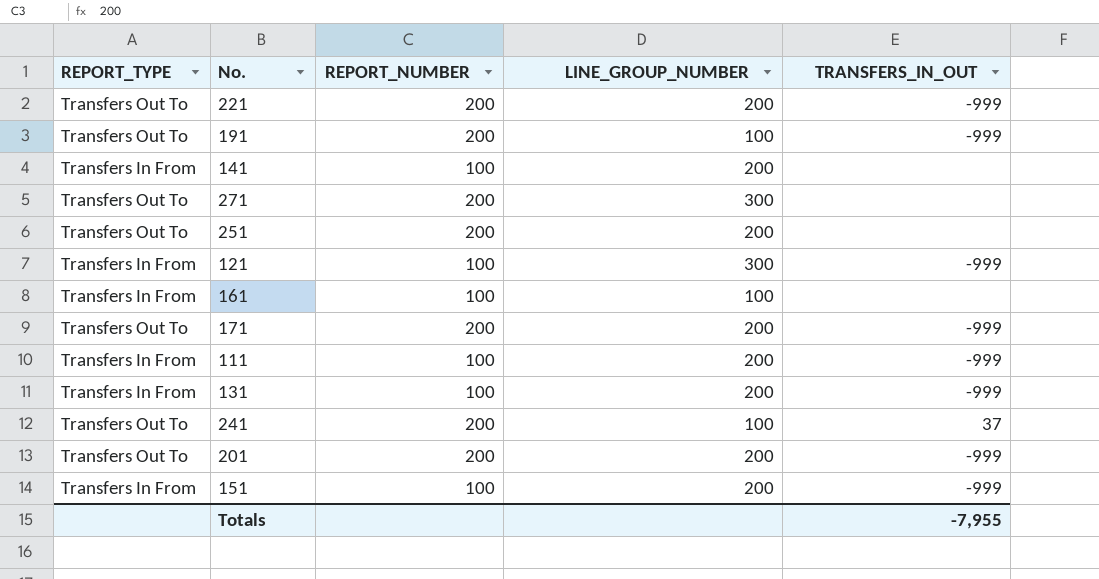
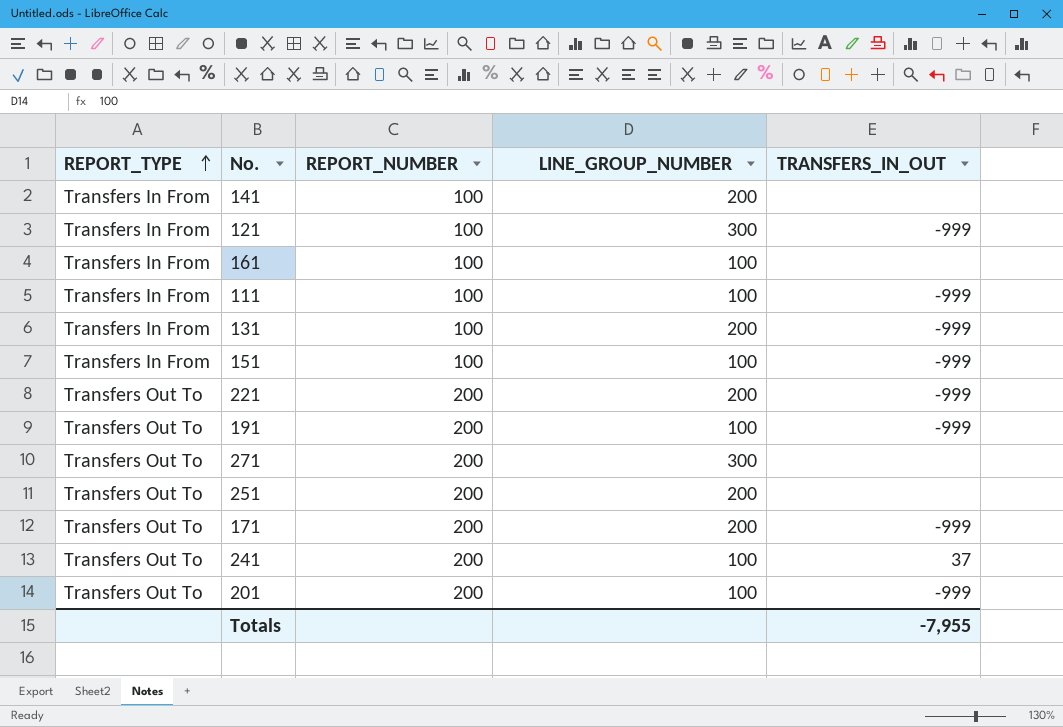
row order: none -> REPORT_TYPE ascending
111 | LINE_GROUP_NUMBER: 200 -> 100
151 | LINE_GROUP_NUMBER: 200 -> 100
201 | LINE_GROUP_NUMBER: 200 -> 100

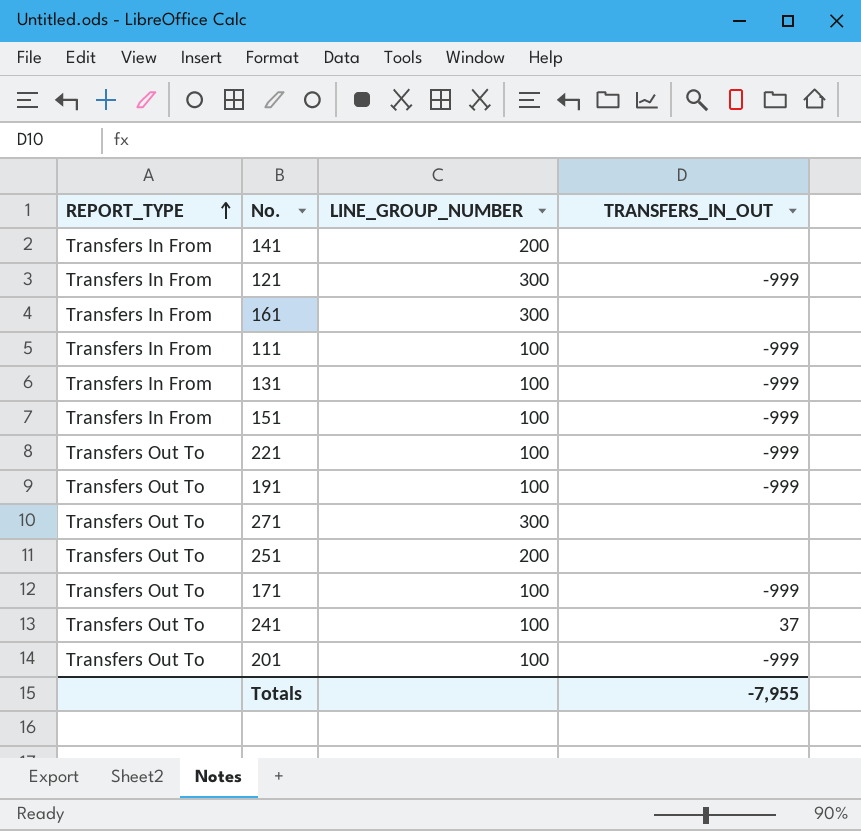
column REPORT_NUMBER | position: 3 -> none
161 | LINE_GROUP_NUMBER: 100 -> 300
131 | LINE_GROUP_NUMBER: 200 -> 100
221 | LINE_GROUP_NUMBER: 200 -> 100
171 | LINE_GROUP_NUMBER: 200 -> 100

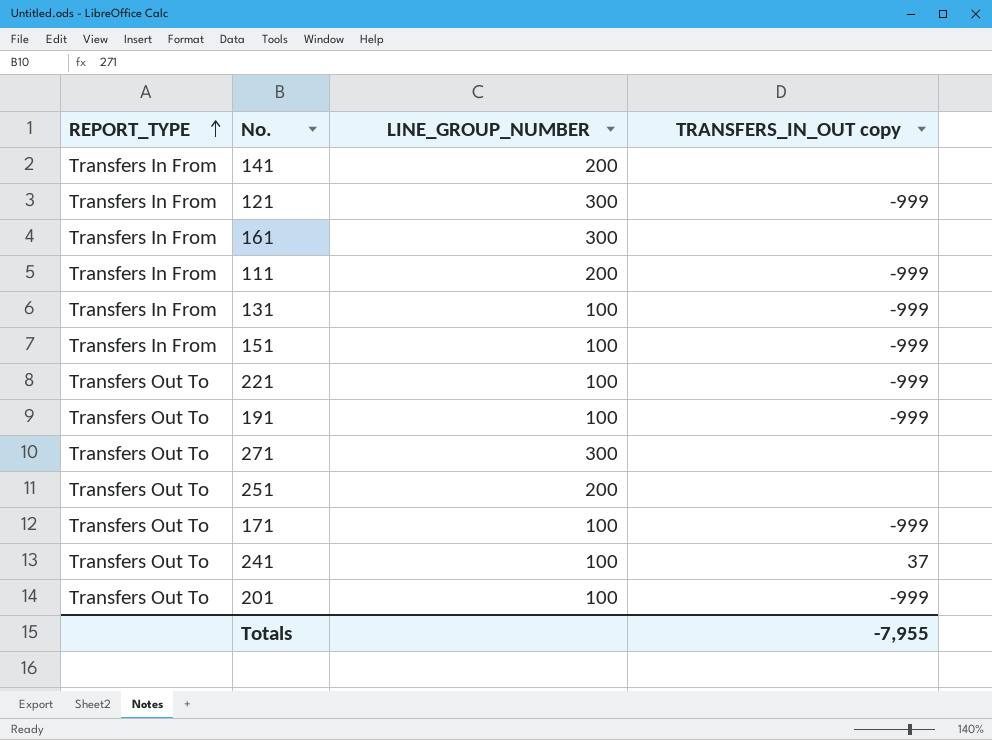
column name: TRANSFERS_IN_OUT -> TRANSFERS_IN_OUT copy
111 | LINE_GROUP_NUMBER: 100 -> 200

